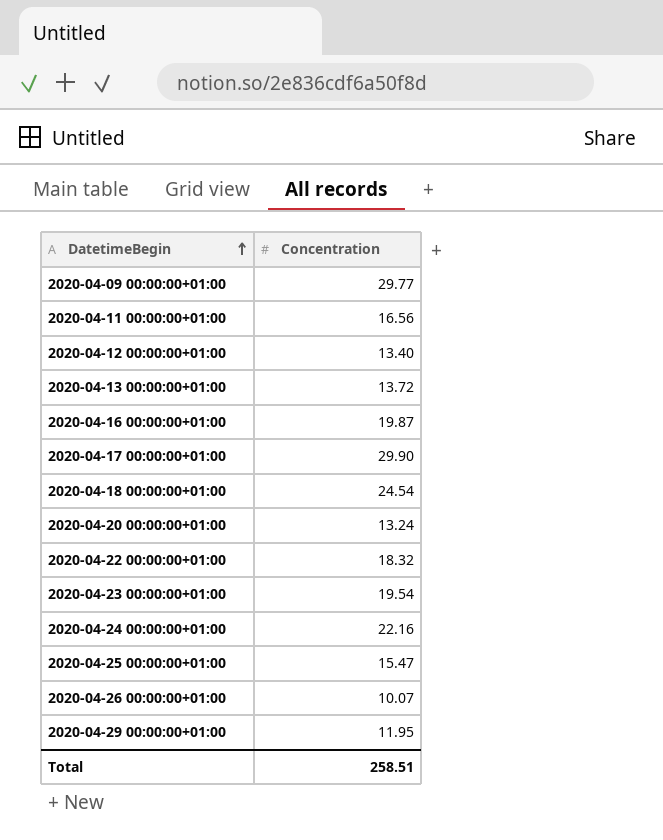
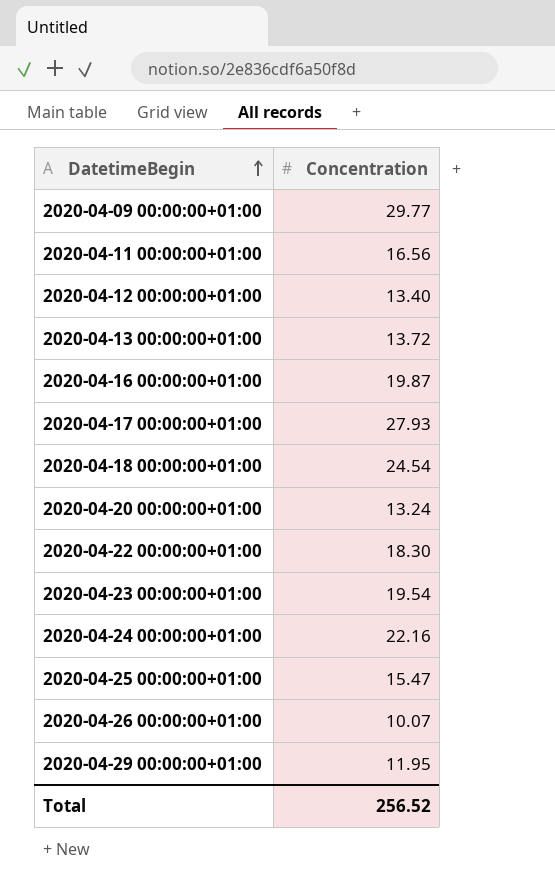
2020-04-17 00:00:00+01:00 | Concentration: 29.90 -> 27.93
2020-04-22 00:00:00+01:00 | Concentration: 18.32 -> 18.30
Total | Concentration: 258.51 -> 256.52

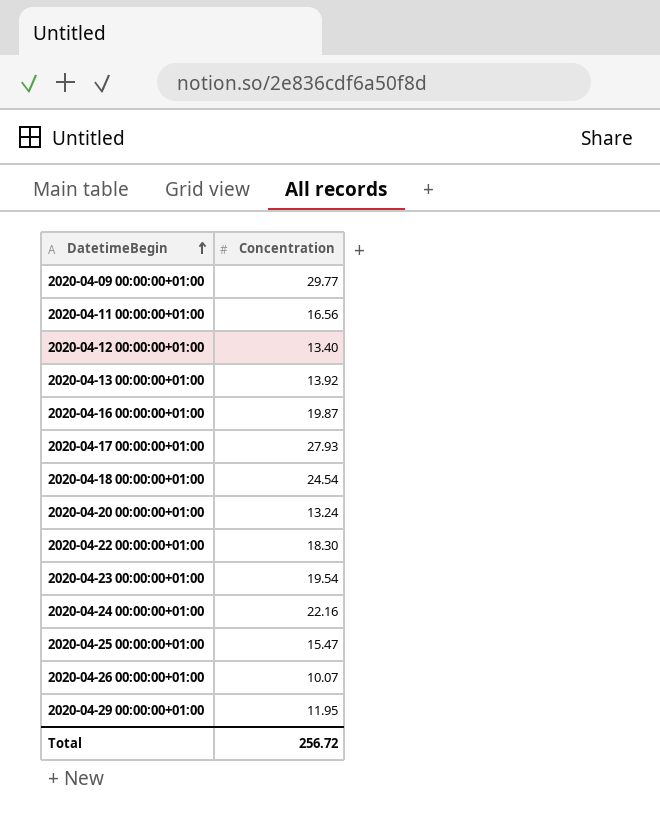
2020-04-13 00:00:00+01:00 | Concentration: 13.72 -> 13.92
Total | Concentration: 256.52 -> 256.72

